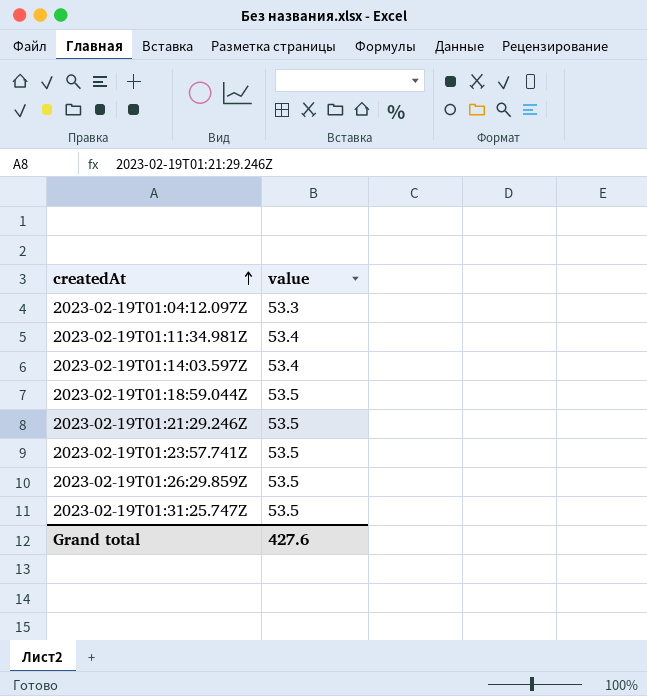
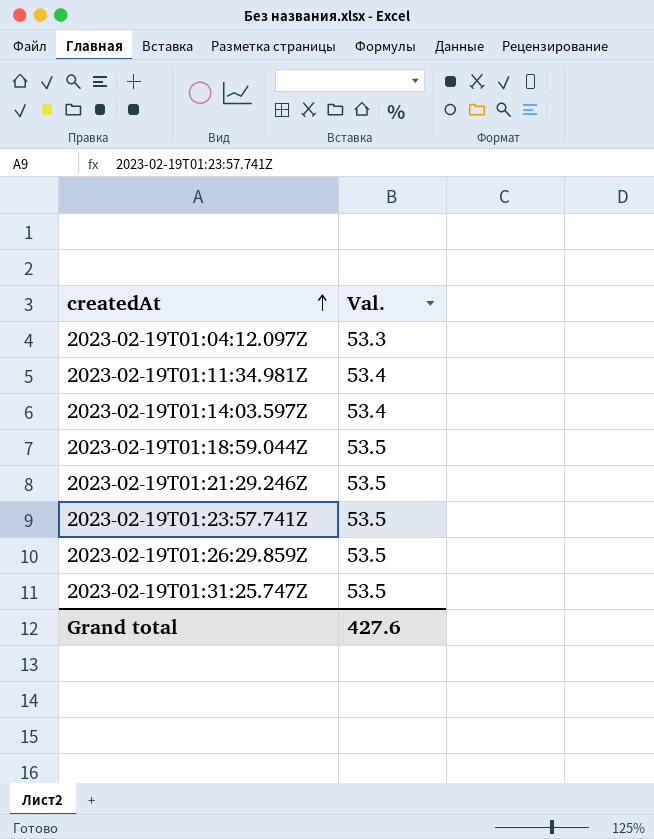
column name: value -> Val.

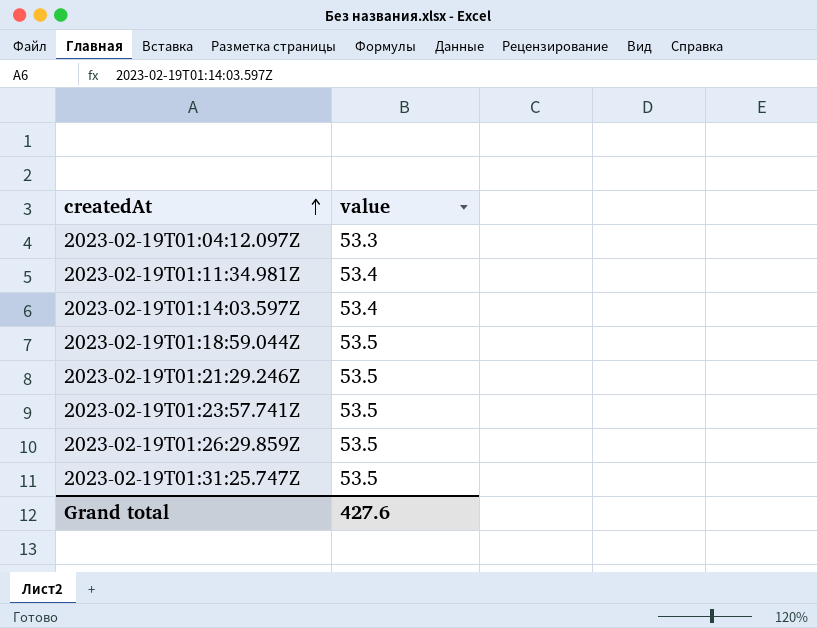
column name: Val. -> value

